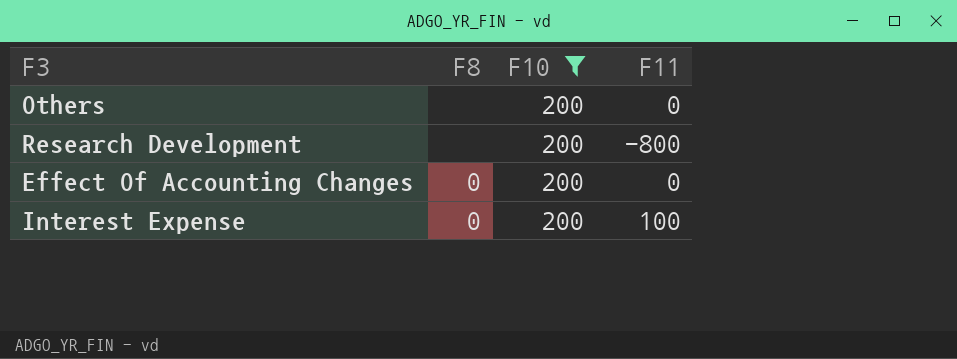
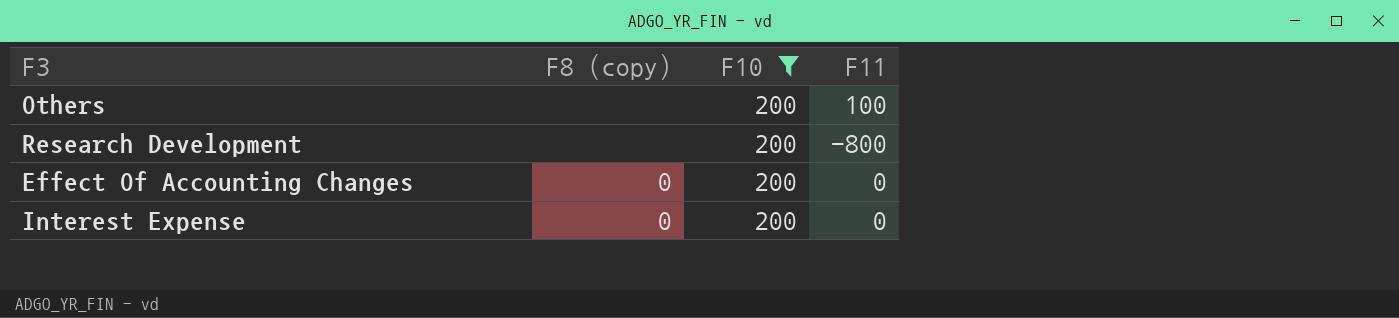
column name: F8 -> F8 (copy)
Others | F11: 0 -> 100
Interest Expense | F11: 100 -> 0

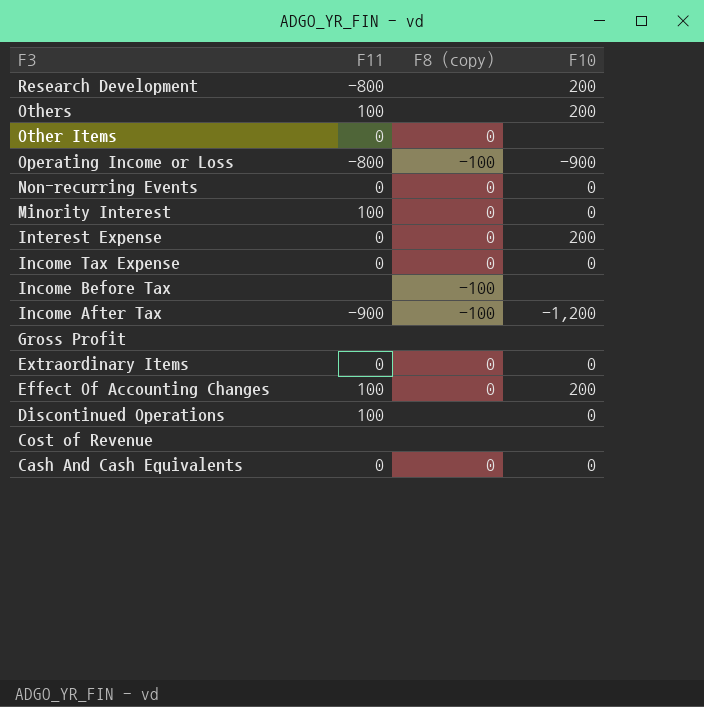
filter: F10 = 200 -> none
row order: none -> F3 descending
column F11 | position: 4 -> 2
Effect Of Accounting Changes | F11: 0 -> 100

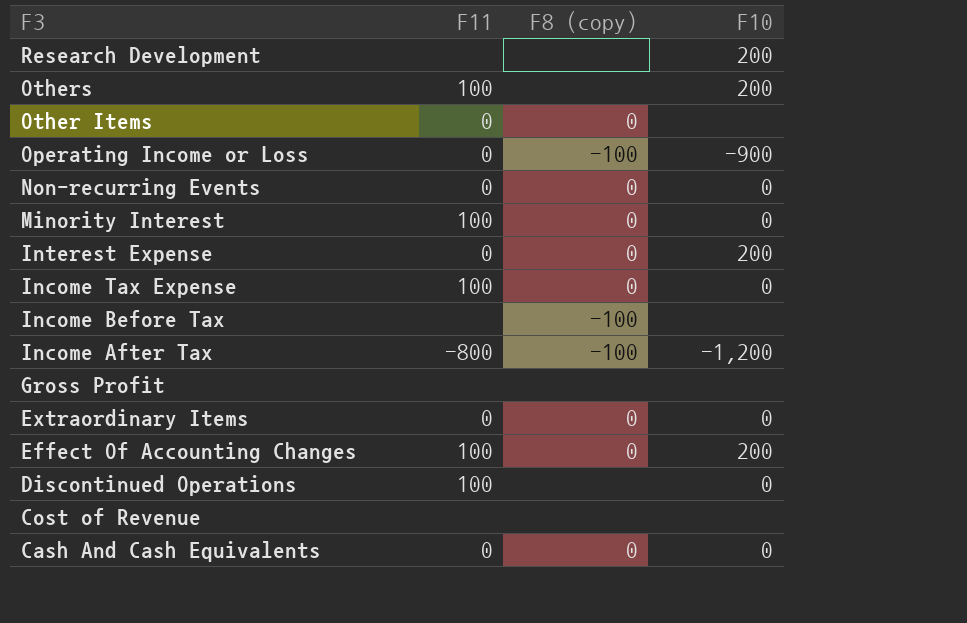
Research Development | F11: -800 -> none
Operating Income or Loss | F11: -800 -> 0
Income Tax Expense | F11: 0 -> 100
Income After Tax | F11: -900 -> -800

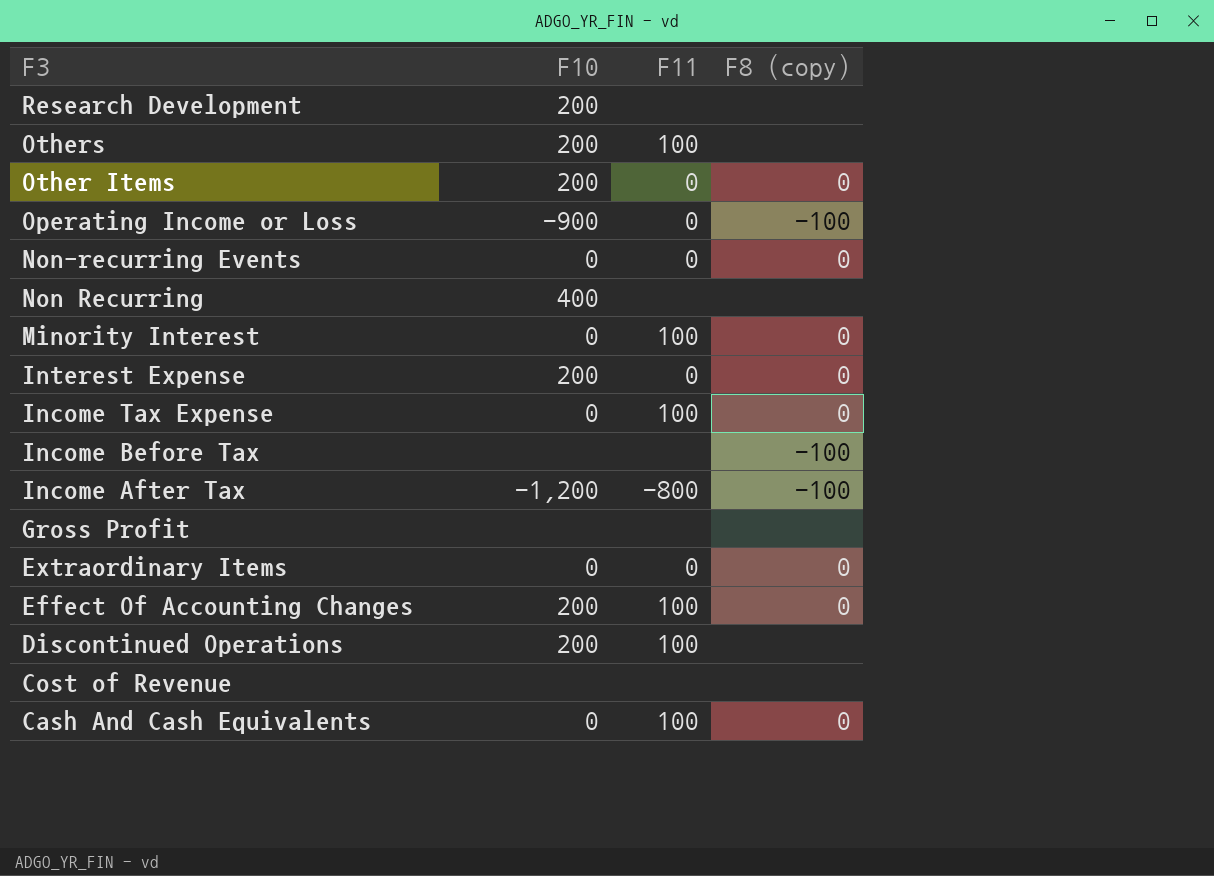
column F10 | position: 4 -> 2
Other Items | F10: none -> 200
row Non Recurring: none -> 400 | none | none
Discontinued Operations | F10: 0 -> 200
Cash And Cash Equivalents | F11: 0 -> 100

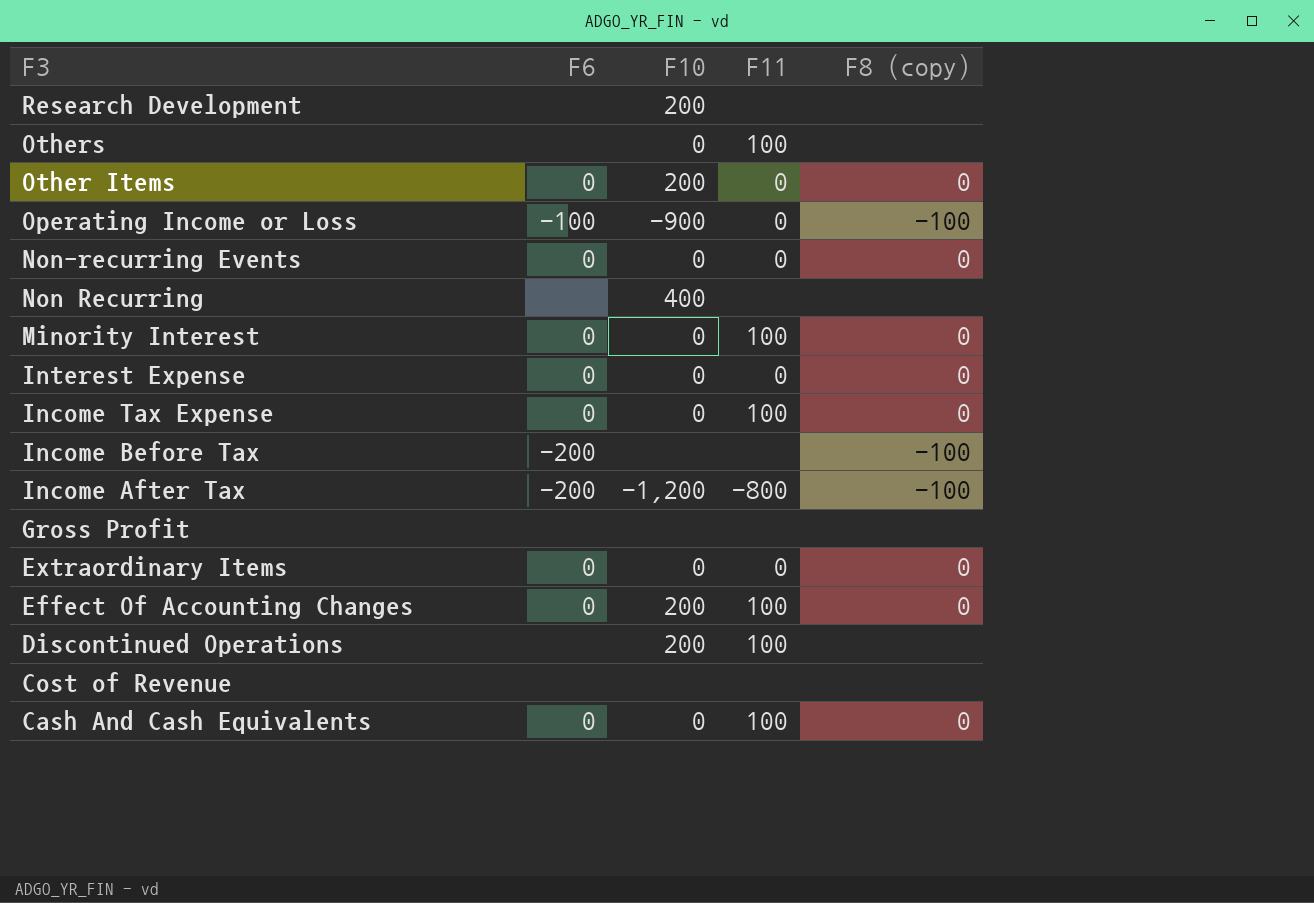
column F6 | position: none -> 2
Others | F10: 200 -> 0
Interest Expense | F10: 200 -> 0

